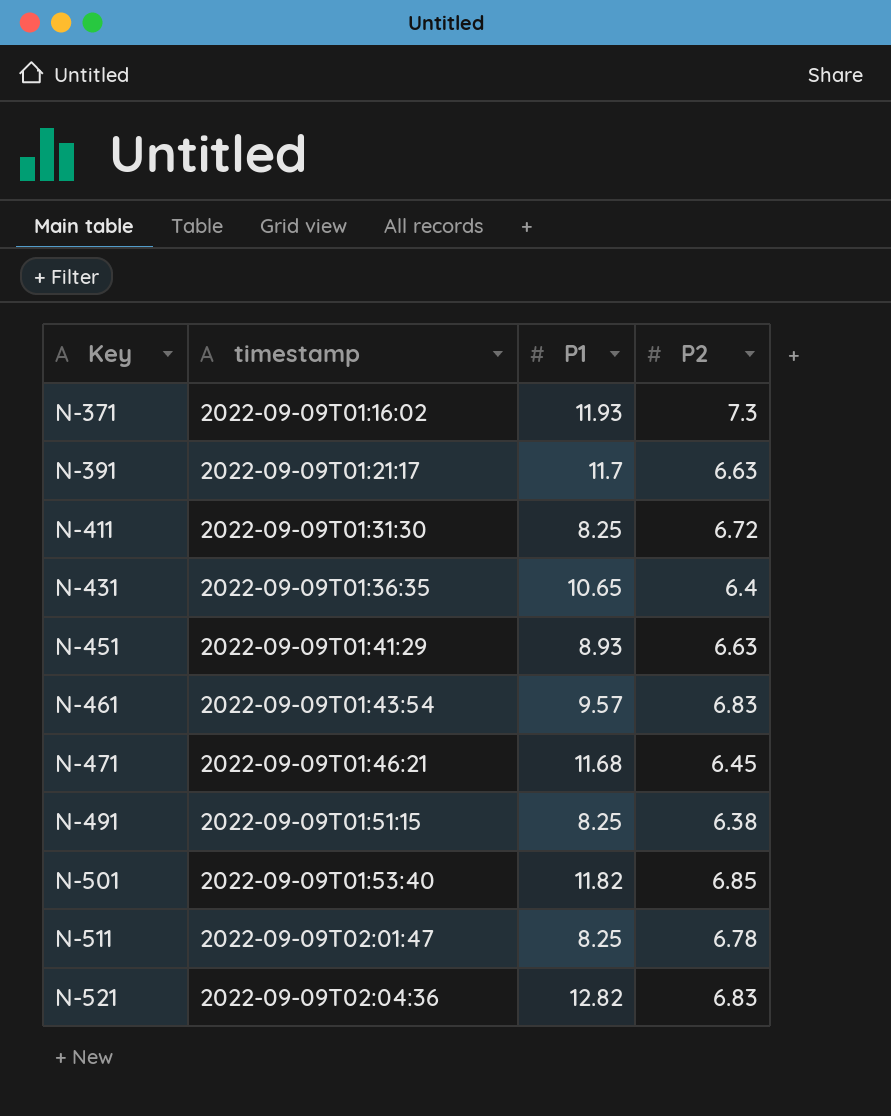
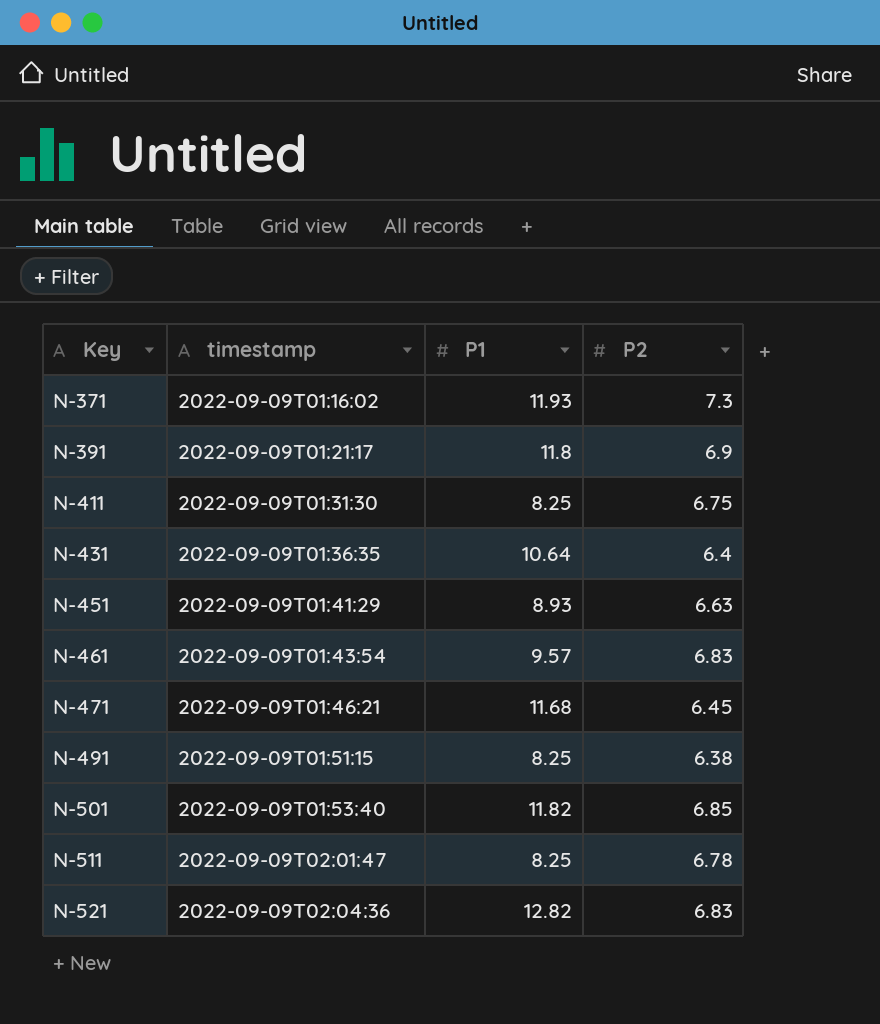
N-391 | P1: 11.7 -> 11.8
N-391 | P2: 6.63 -> 6.9
N-411 | P2: 6.72 -> 6.75
N-431 | P1: 10.65 -> 10.64

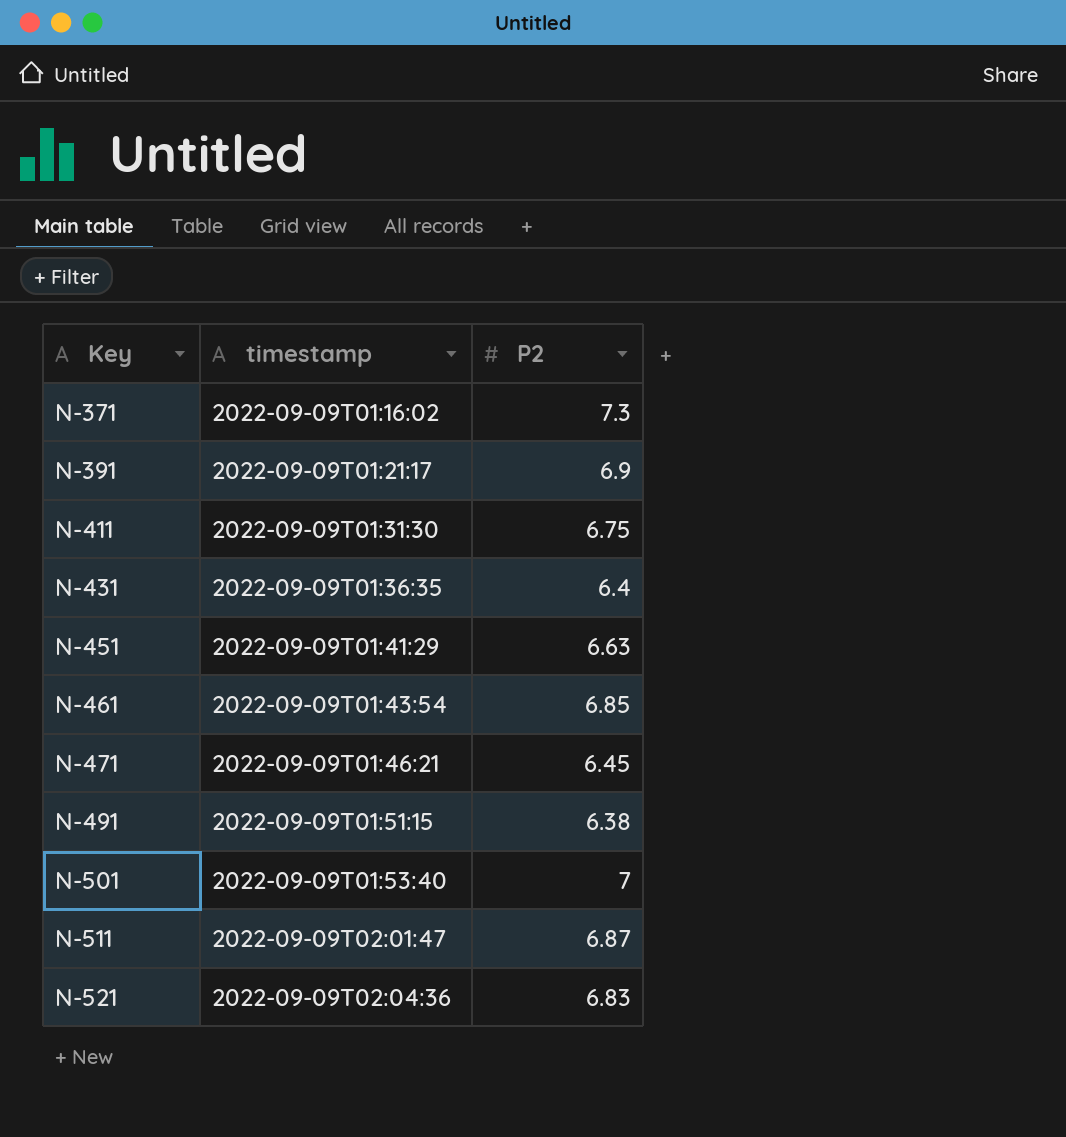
column P1 | position: 3 -> none
N-461 | P2: 6.83 -> 6.85
N-501 | P2: 6.85 -> 7
N-511 | P2: 6.78 -> 6.87

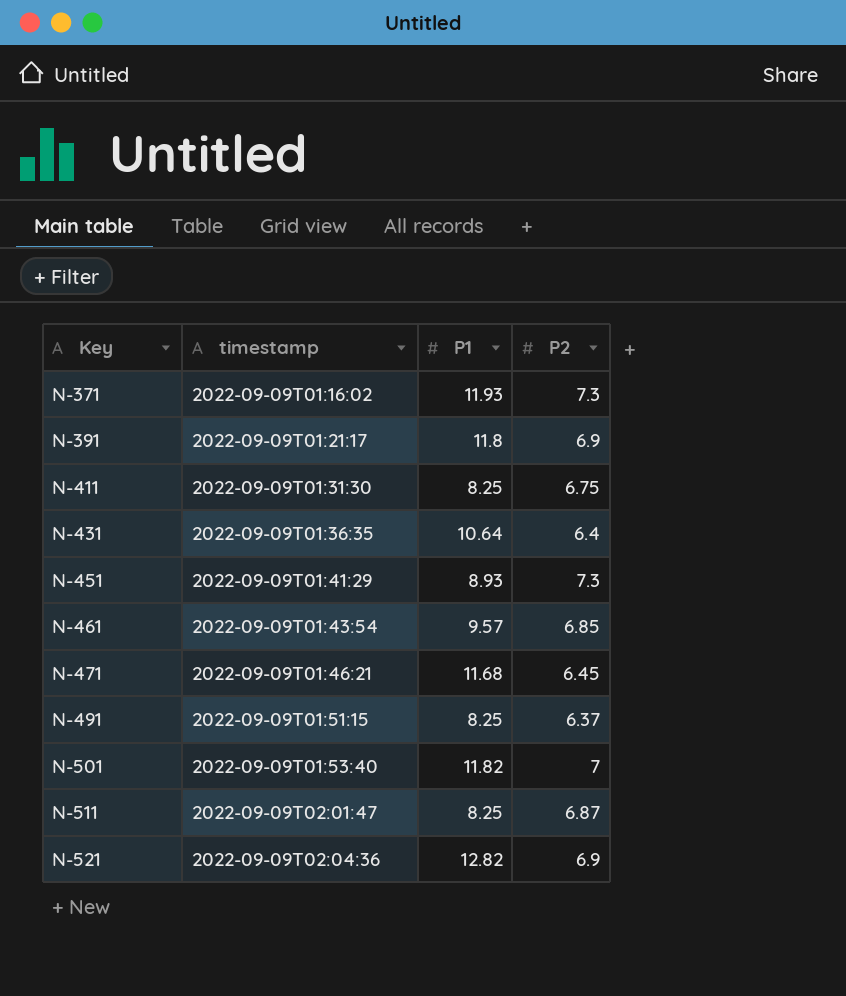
column P1 | position: none -> 3
N-451 | P2: 6.63 -> 7.3
N-491 | P2: 6.38 -> 6.37
N-521 | P2: 6.83 -> 6.9

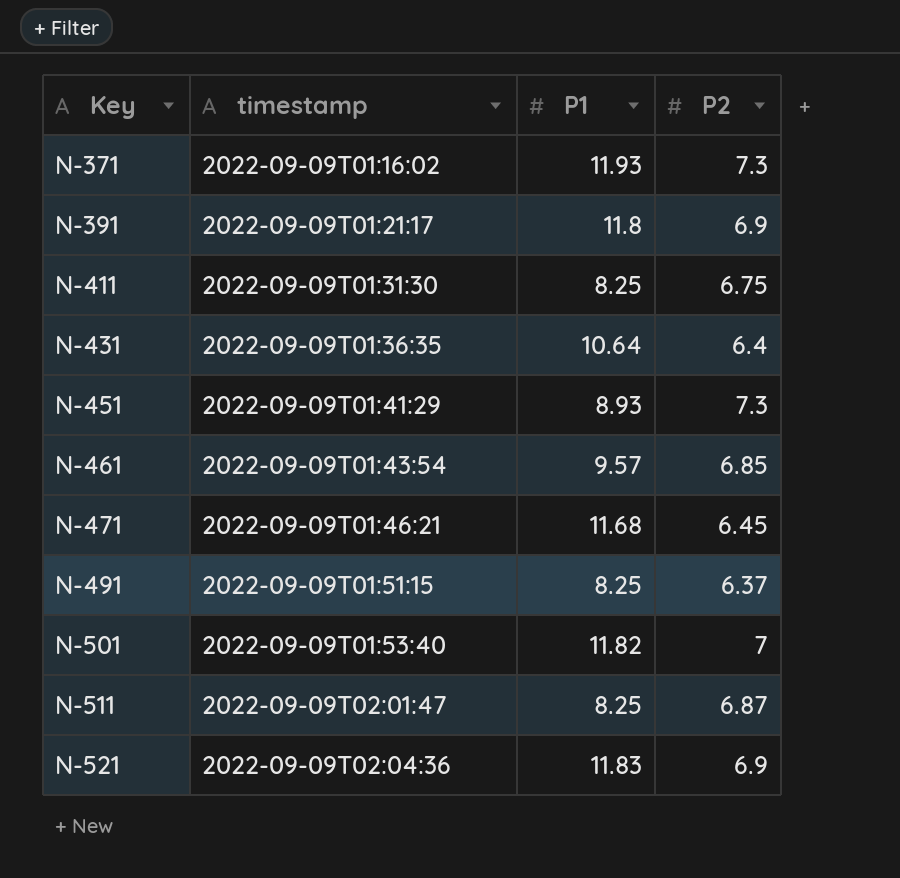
N-521 | P1: 12.82 -> 11.83

